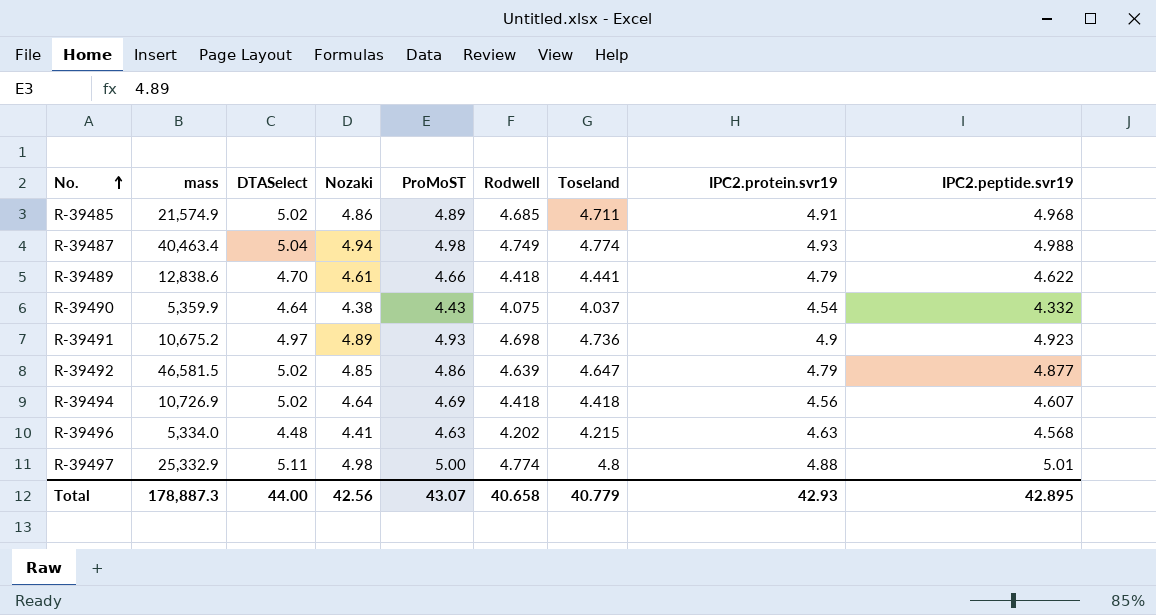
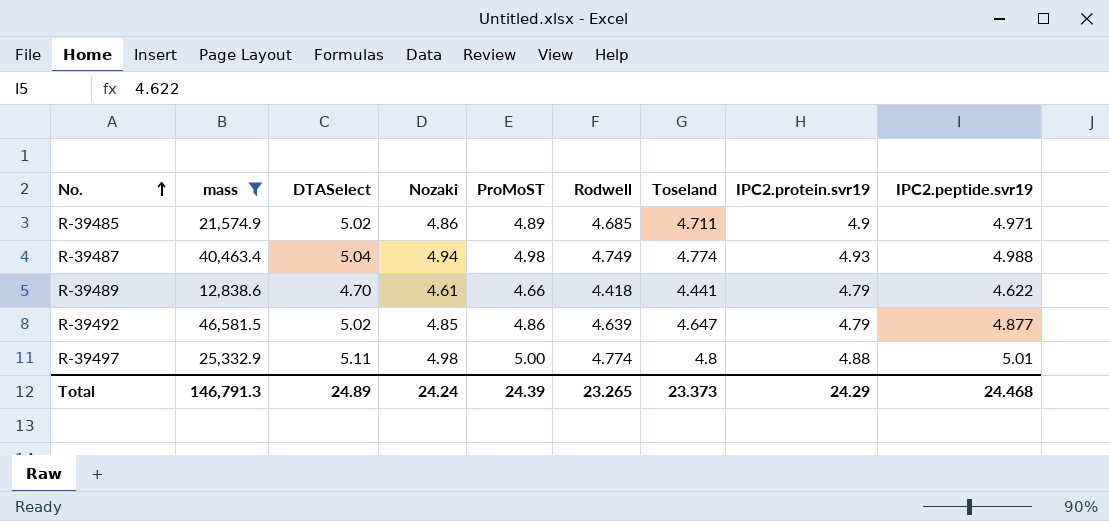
filter: none -> mass >= 12,838.6
R-39485 | IPC2.protein.svr19: 4.91 -> 4.9
R-39485 | IPC2.peptide.svr19: 4.968 -> 4.971
Total | mass: 178,887.3 -> 146,791.3
Total | DTASelect: 44.00 -> 24.89
Total | Nozaki: 42.56 -> 24.24
Total | ProMoST: 43.07 -> 24.39
Total | Rodwell: 40.658 -> 23.265
Total | Toseland: 40.779 -> 23.373
Total | IPC2.protein.svr19: 42.93 -> 24.29
Total | IPC2.peptide.svr19: 42.895 -> 24.468

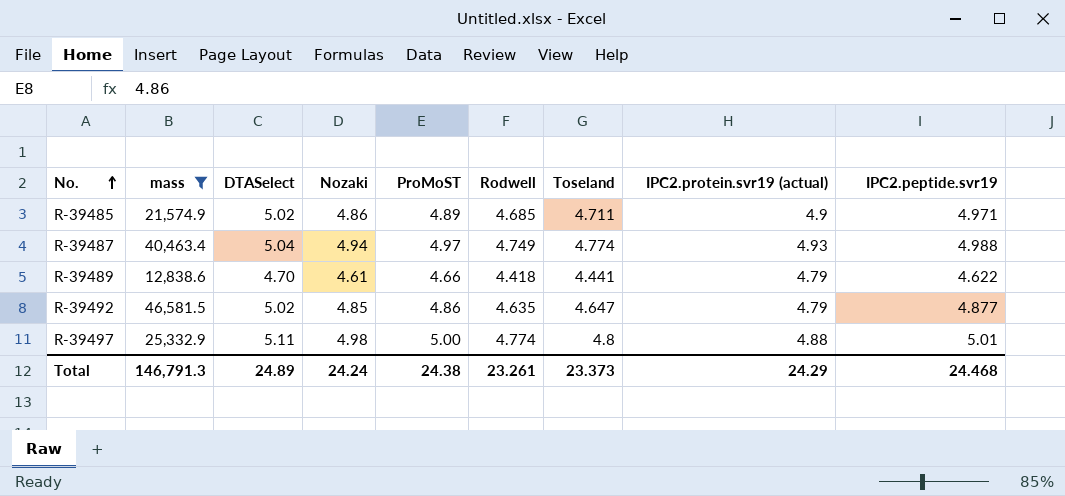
column name: IPC2.protein.svr19 -> IPC2.protein.svr19 (actual)
R-39487 | ProMoST: 4.98 -> 4.97
R-39492 | Rodwell: 4.639 -> 4.635
Total | ProMoST: 24.39 -> 24.38
Total | Rodwell: 23.265 -> 23.261

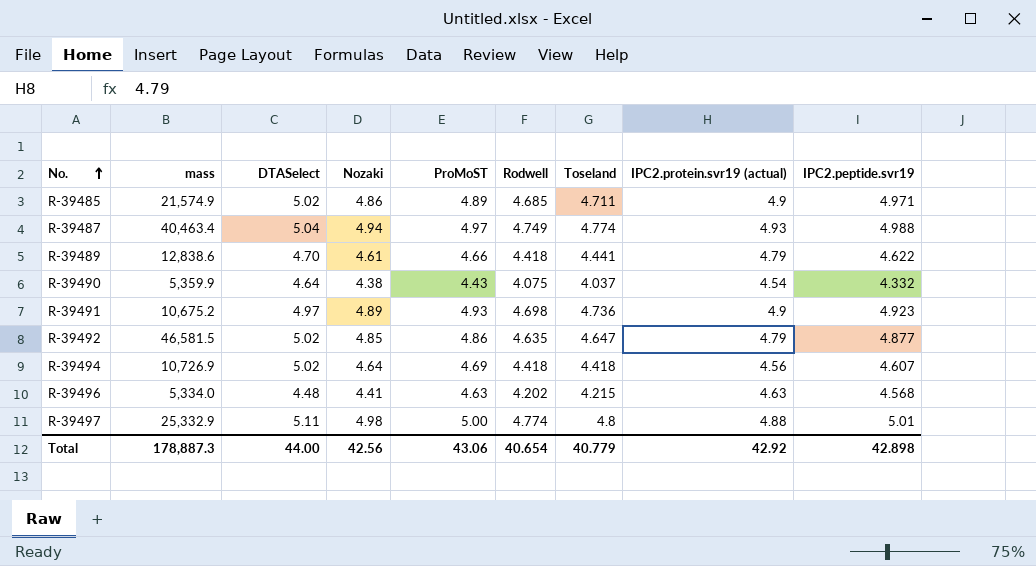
filter: mass >= 12,838.6 -> none
Total | mass: 146,791.3 -> 178,887.3
Total | DTASelect: 24.89 -> 44.00
Total | Nozaki: 24.24 -> 42.56
Total | ProMoST: 24.38 -> 43.06
Total | Rodwell: 23.261 -> 40.654
Total | Toseland: 23.373 -> 40.779
Total | IPC2.protein.svr19 (actual): 24.29 -> 42.92
Total | IPC2.peptide.svr19: 24.468 -> 42.898

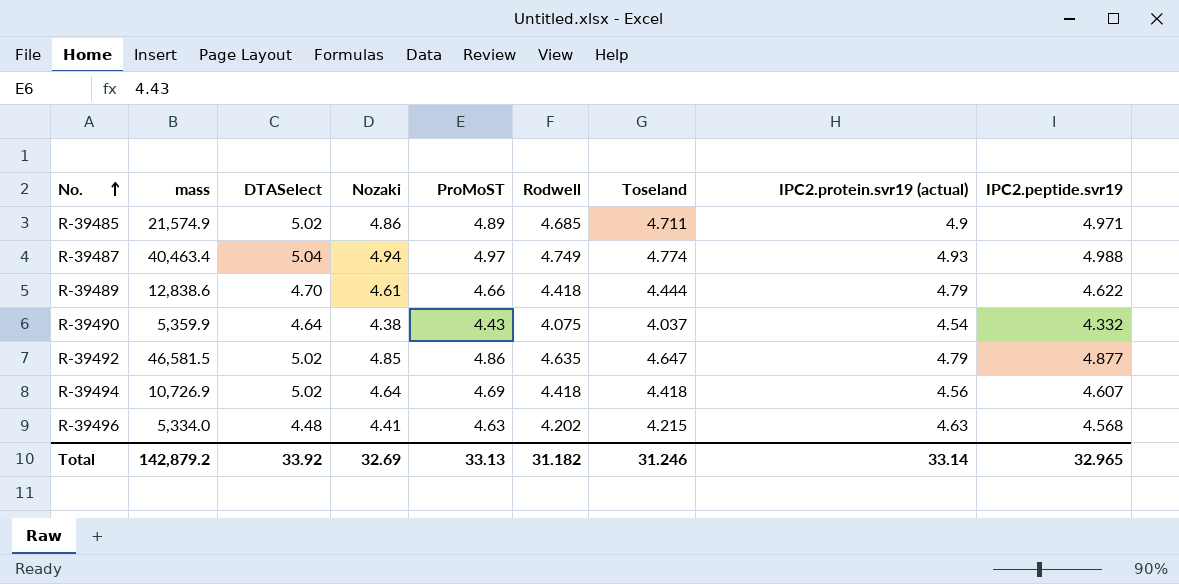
row R-39491: 10,675.2 | 4.97 | 4.89 | 4.93 | 4.698 | 4.736 | 4.9 | 4.923 -> none
row R-39497: 25,332.9 | 5.11 | 4.98 | 5.00 | 4.774 | 4.8 | 4.88 | 5.01 -> none
R-39489 | Toseland: 4.441 -> 4.444
Total | mass: 178,887.3 -> 142,879.2
Total | DTASelect: 44.00 -> 33.92
Total | Nozaki: 42.56 -> 32.69
Total | ProMoST: 43.06 -> 33.13
Total | Rodwell: 40.654 -> 31.182
Total | Toseland: 40.779 -> 31.246
Total | IPC2.protein.svr19 (actual): 42.92 -> 33.14
Total | IPC2.peptide.svr19: 42.898 -> 32.965

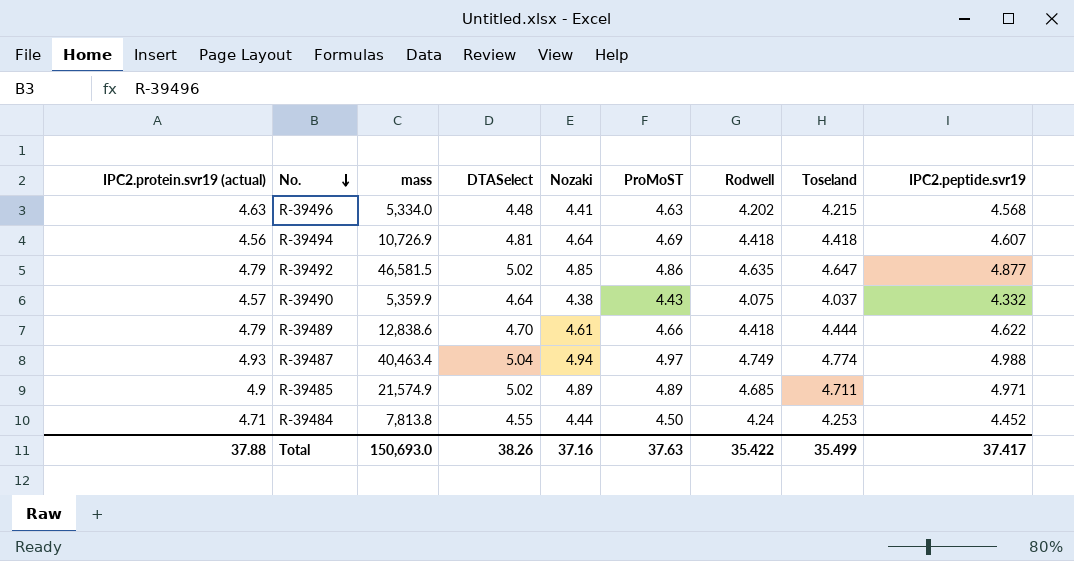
row order: No. ascending -> No. descending
column IPC2.protein.svr19 (actual) | position: 8 -> 1
R-39494 | DTASelect: 5.02 -> 4.81
R-39490 | IPC2.protein.svr19 (actual): 4.54 -> 4.57
R-39485 | Nozaki: 4.86 -> 4.89
row R-39484: none -> 4.71 | 7,813.8 | 4.55 | 4.44 | 4.50 | 4.24 | 4.253 | 4.452
Total | IPC2.protein.svr19 (actual): 33.14 -> 37.88
Total | mass: 142,879.2 -> 150,693.0
Total | DTASelect: 33.92 -> 38.26
Total | Nozaki: 32.69 -> 37.16
Total | ProMoST: 33.13 -> 37.63
Total | Rodwell: 31.182 -> 35.422
Total | Toseland: 31.246 -> 35.499
Total | IPC2.peptide.svr19: 32.965 -> 37.417

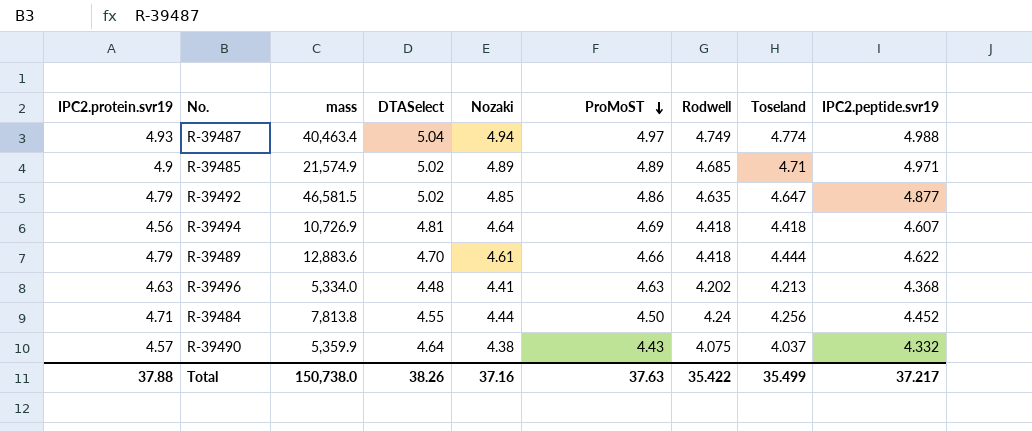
row order: No. descending -> ProMoST descending
column name: IPC2.protein.svr19 (actual) -> IPC2.protein.svr19
R-39485 | Toseland: 4.711 -> 4.71
R-39489 | mass: 12,838.6 -> 12,883.6
R-39496 | Toseland: 4.215 -> 4.213
R-39496 | IPC2.peptide.svr19: 4.568 -> 4.368
R-39484 | Toseland: 4.253 -> 4.256
Total | mass: 150,693.0 -> 150,738.0
Total | IPC2.peptide.svr19: 37.417 -> 37.217

